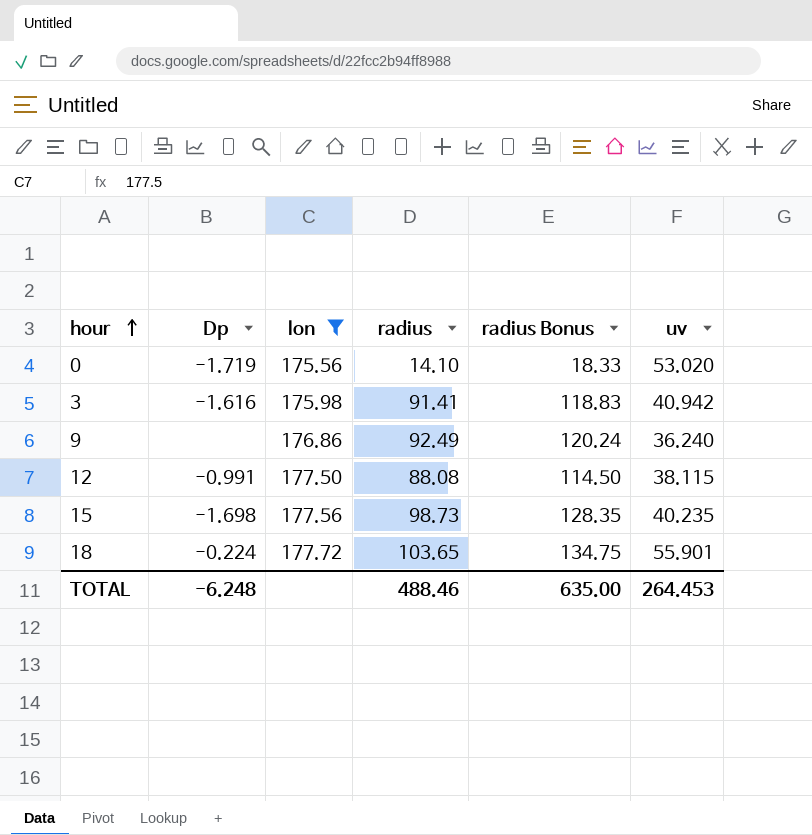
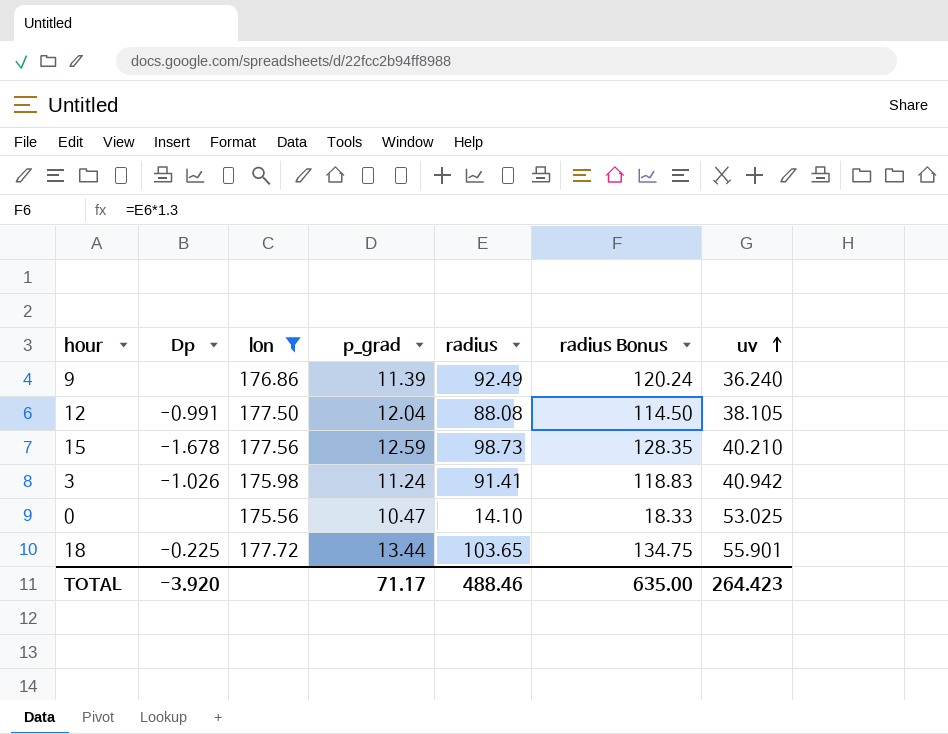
row order: hour ascending -> uv ascending
column p_grad | position: none -> 4
12 | uv: 38.115 -> 38.105
15 | Dp: -1.698 -> -1.678
15 | uv: 40.235 -> 40.210
3 | Dp: -1.616 -> -1.026
0 | Dp: -1.719 -> none
0 | uv: 53.020 -> 53.025
18 | Dp: -0.224 -> -0.225
TOTAL | Dp: -6.248 -> -3.920
TOTAL | uv: 264.453 -> 264.423

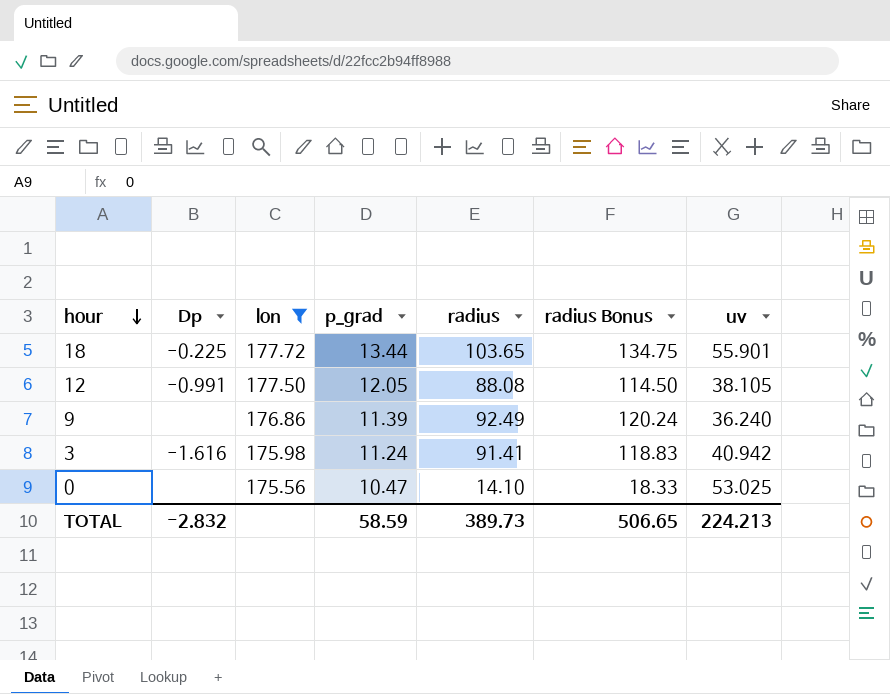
row order: uv ascending -> hour descending
row 15: -1.678 | 177.56 | 12.59 | 98.73 | 128.35 | 40.210 -> none
12 | p_grad: 12.04 -> 12.05
3 | Dp: -1.026 -> -1.616
TOTAL | Dp: -3.920 -> -2.832
TOTAL | p_grad: 71.17 -> 58.59
TOTAL | radius: 488.46 -> 389.73
TOTAL | radius Bonus: 635.00 -> 506.65
TOTAL | uv: 264.423 -> 224.213

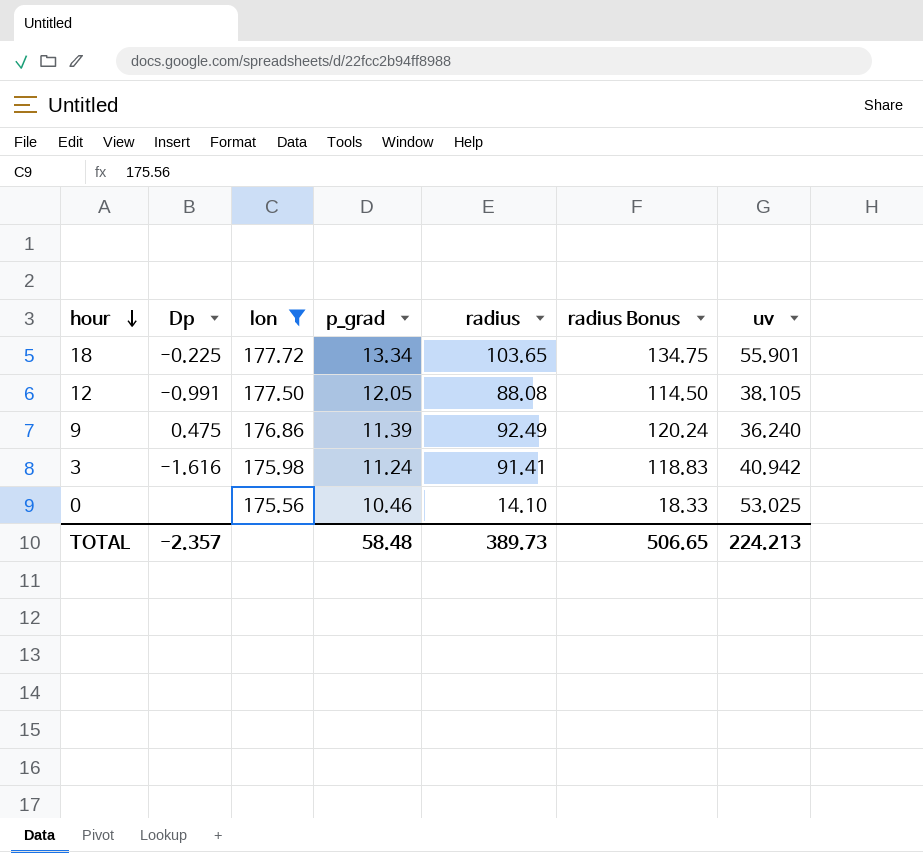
18 | p_grad: 13.44 -> 13.34
9 | Dp: none -> 0.475
0 | p_grad: 10.47 -> 10.46
TOTAL | Dp: -2.832 -> -2.357
TOTAL | p_grad: 58.59 -> 58.48

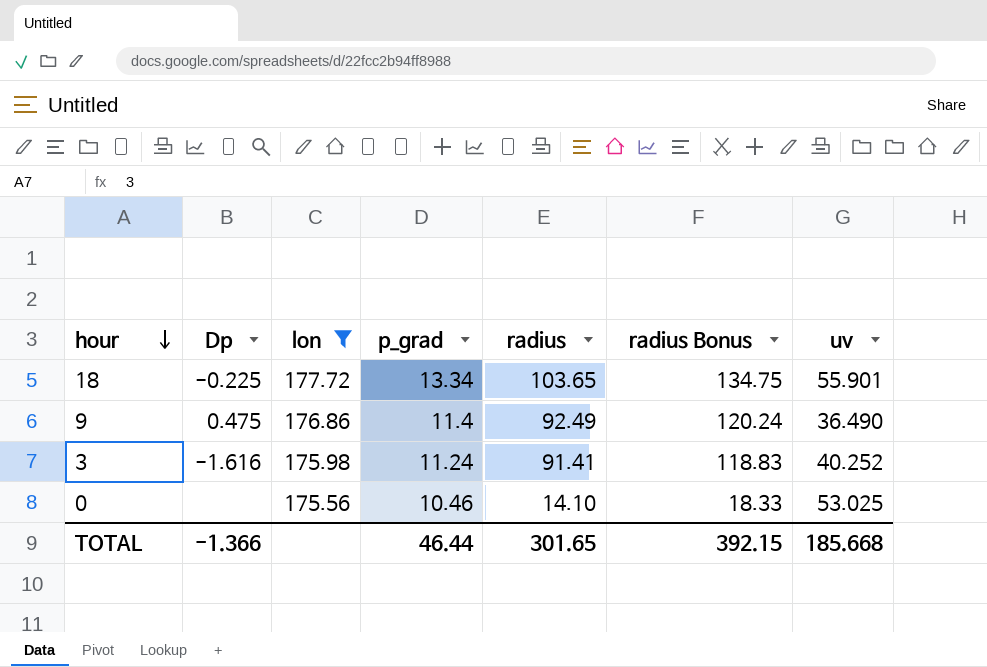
row 12: -0.991 | 177.50 | 12.05 | 88.08 | 114.50 | 38.105 -> none
9 | p_grad: 11.39 -> 11.4
9 | uv: 36.240 -> 36.490
3 | uv: 40.942 -> 40.252
TOTAL | Dp: -2.357 -> -1.366
TOTAL | p_grad: 58.48 -> 46.44
TOTAL | radius: 389.73 -> 301.65
TOTAL | radius Bonus: 506.65 -> 392.15
TOTAL | uv: 224.213 -> 185.668

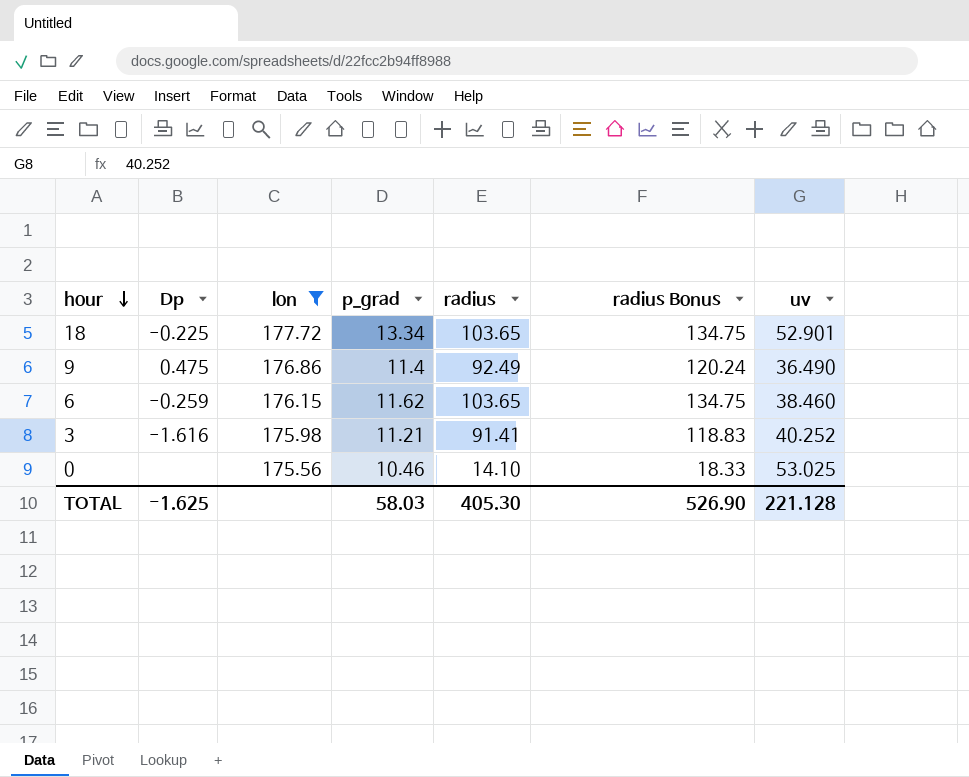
18 | uv: 55.901 -> 52.901
row 6: none -> -0.259 | 176.15 | 11.62 | 103.65 | 134.75 | 38.460
3 | p_grad: 11.24 -> 11.21
TOTAL | Dp: -1.366 -> -1.625
TOTAL | p_grad: 46.44 -> 58.03
TOTAL | radius: 301.65 -> 405.30
TOTAL | radius Bonus: 392.15 -> 526.90
TOTAL | uv: 185.668 -> 221.128

